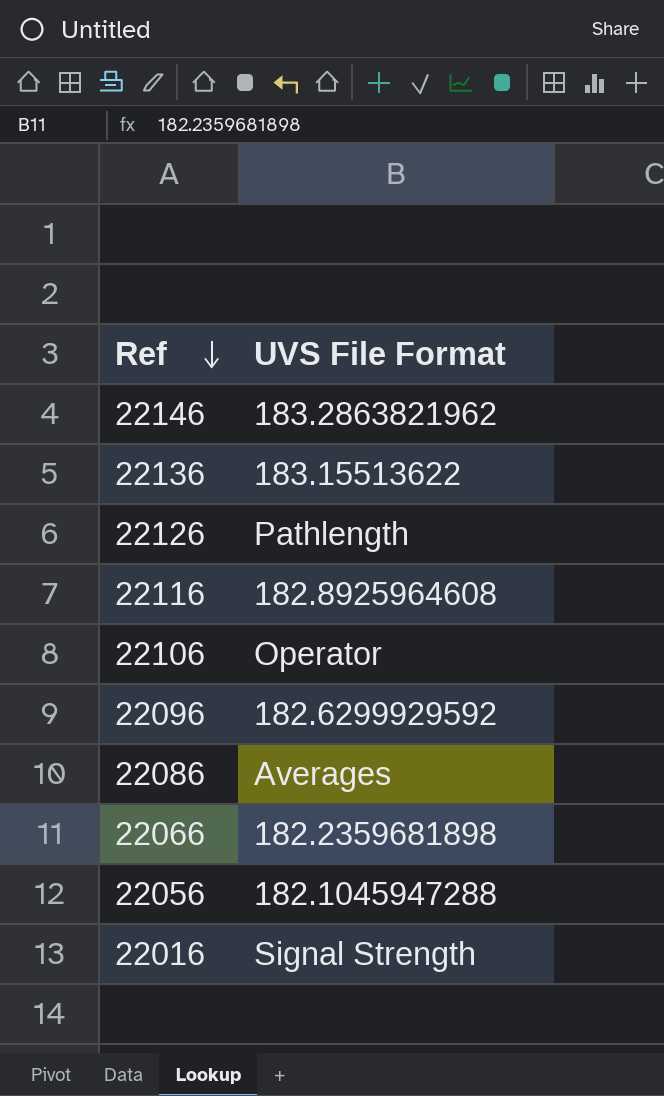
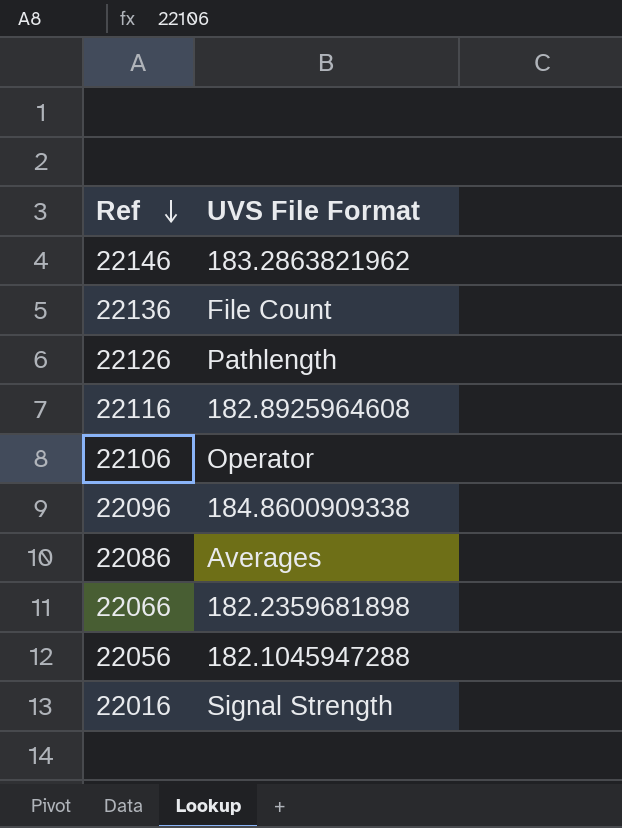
22136 | UVS File Format: 183.15513622 -> File Count
22096 | UVS File Format: 182.6299929592 -> 184.8600909338

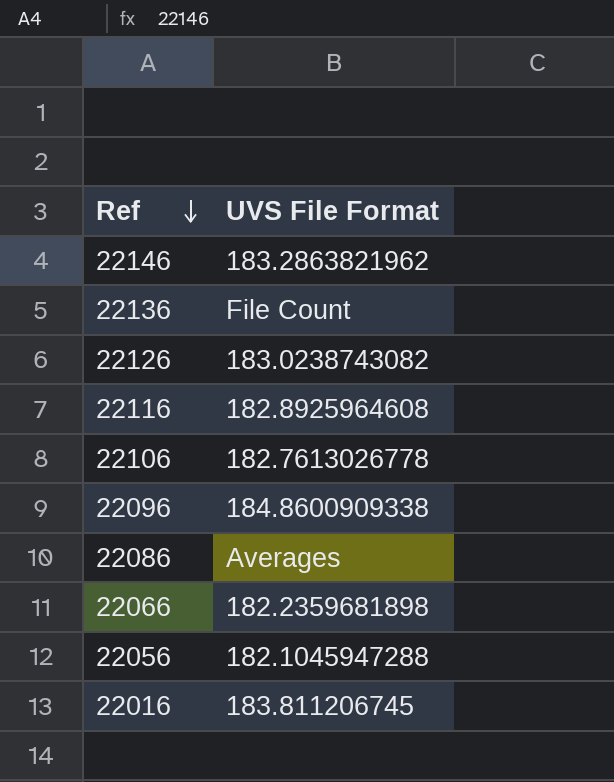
22126 | UVS File Format: Pathlength -> 183.0238743082
22106 | UVS File Format: Operator -> 182.7613026778
22016 | UVS File Format: Signal Strength -> 183.811206745

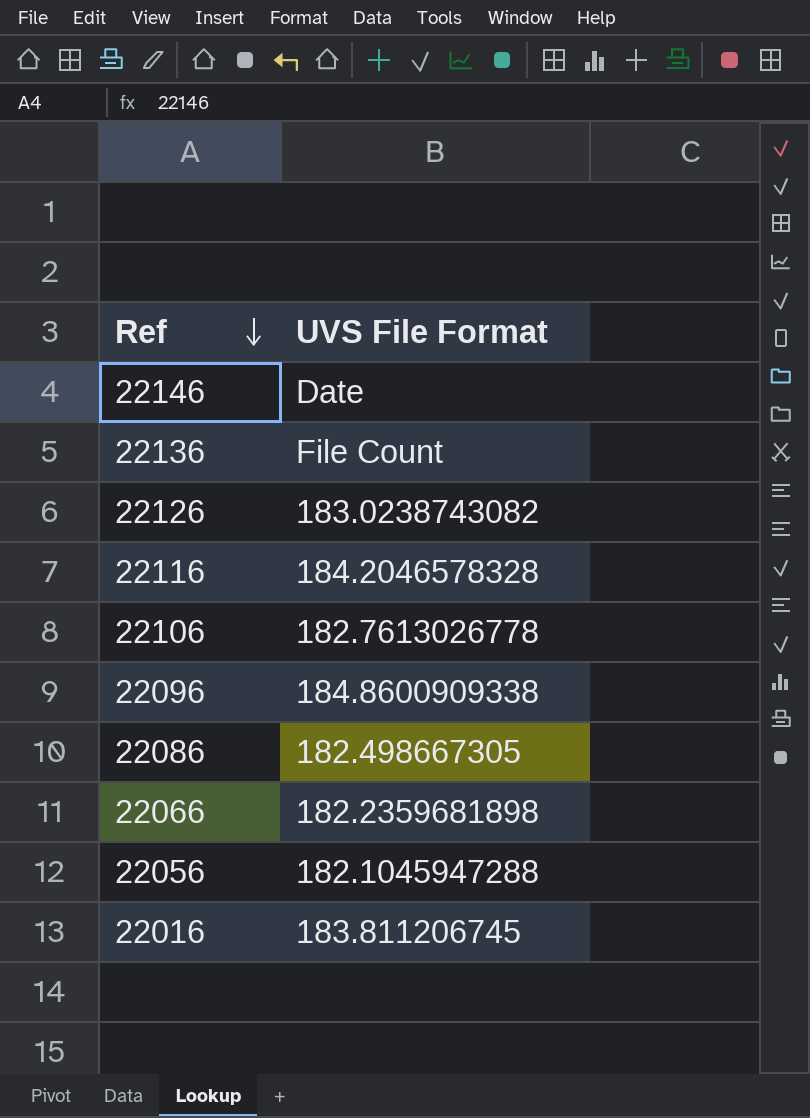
22146 | UVS File Format: 183.2863821962 -> Date
22116 | UVS File Format: 182.8925964608 -> 184.2046578328
22086 | UVS File Format: Averages -> 182.498667305

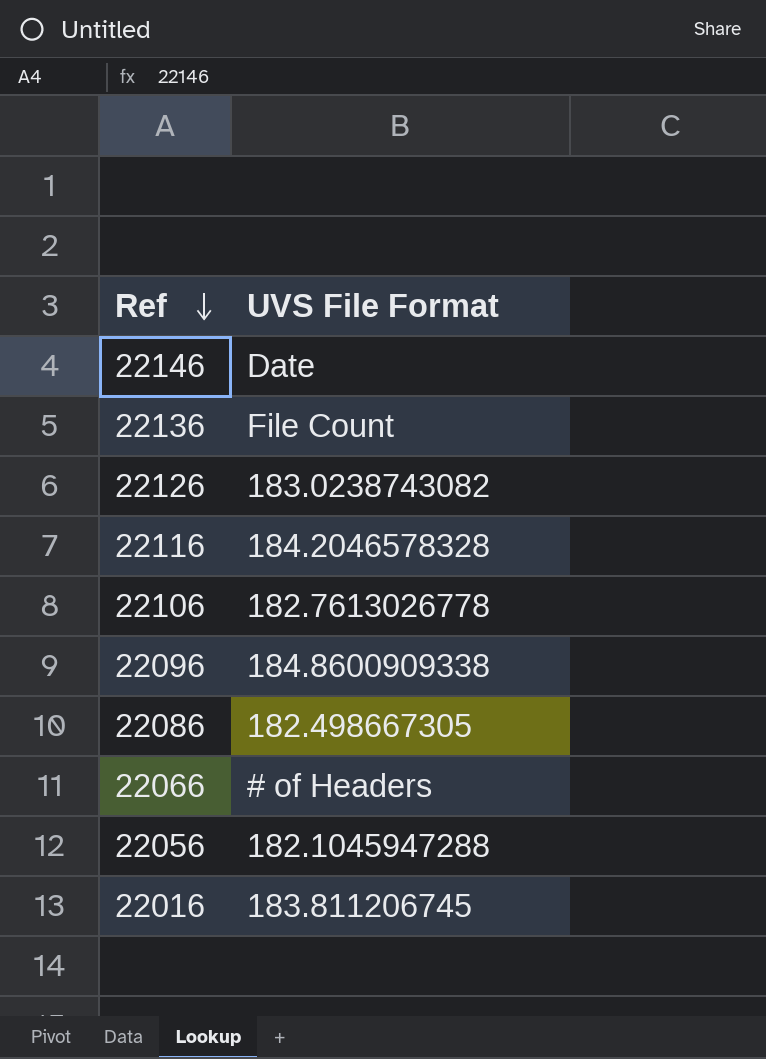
22066 | UVS File Format: 182.2359681898 -> # of Headers

